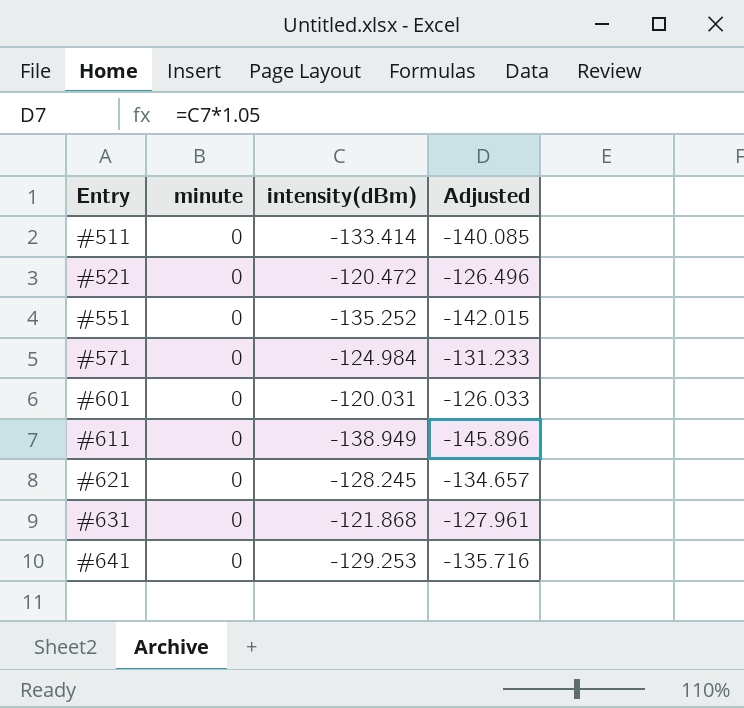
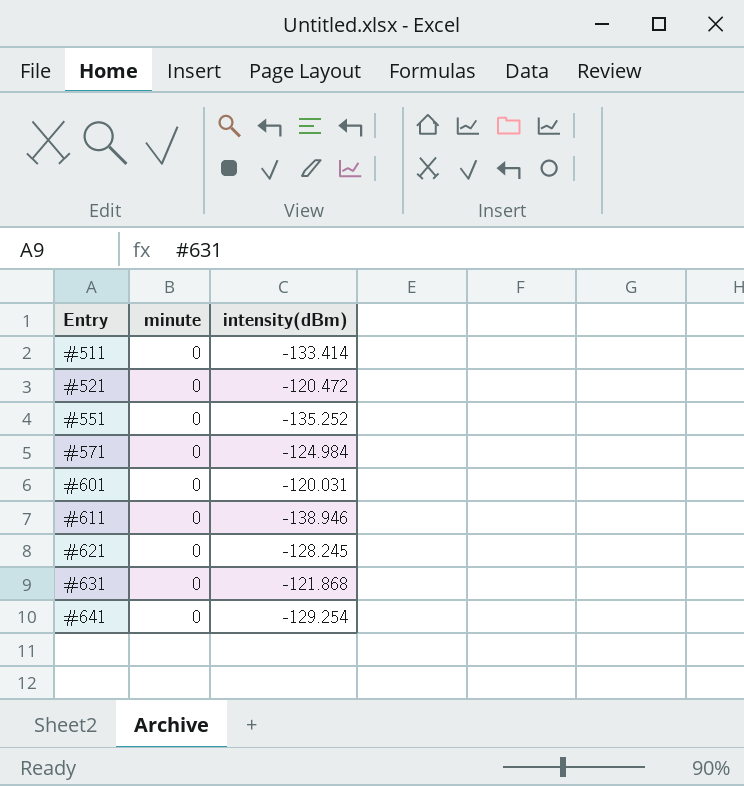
column Adjusted | formula: [intensity(dBm)] * 1.05 -> none
#611 | intensity(dBm): -138.949 -> -138.946
#641 | intensity(dBm): -129.253 -> -129.254

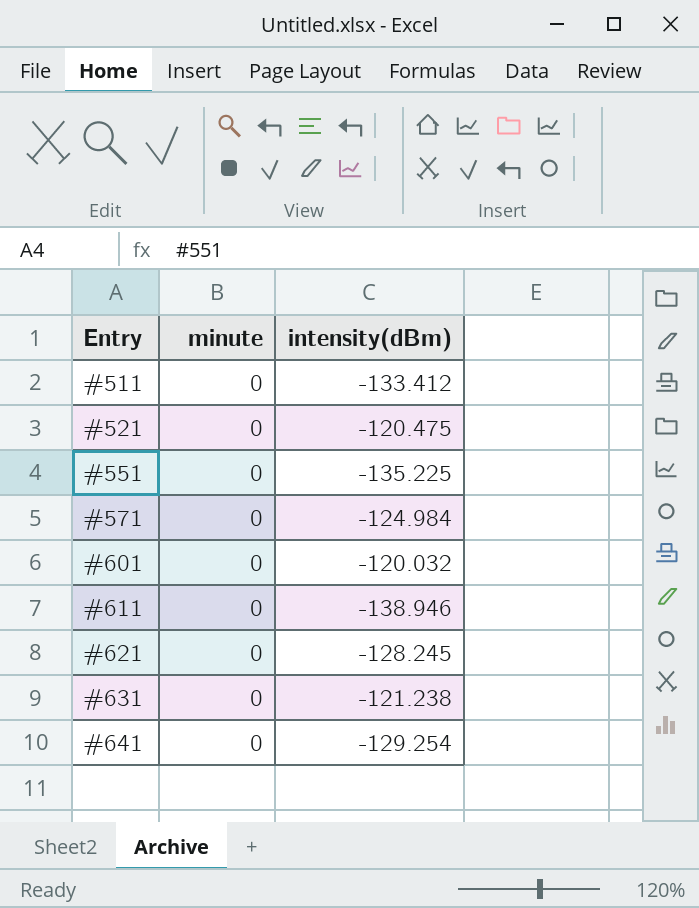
#511 | intensity(dBm): -133.414 -> -133.412
#521 | intensity(dBm): -120.472 -> -120.475
#551 | intensity(dBm): -135.252 -> -135.225
#601 | intensity(dBm): -120.031 -> -120.032
#631 | intensity(dBm): -121.868 -> -121.238

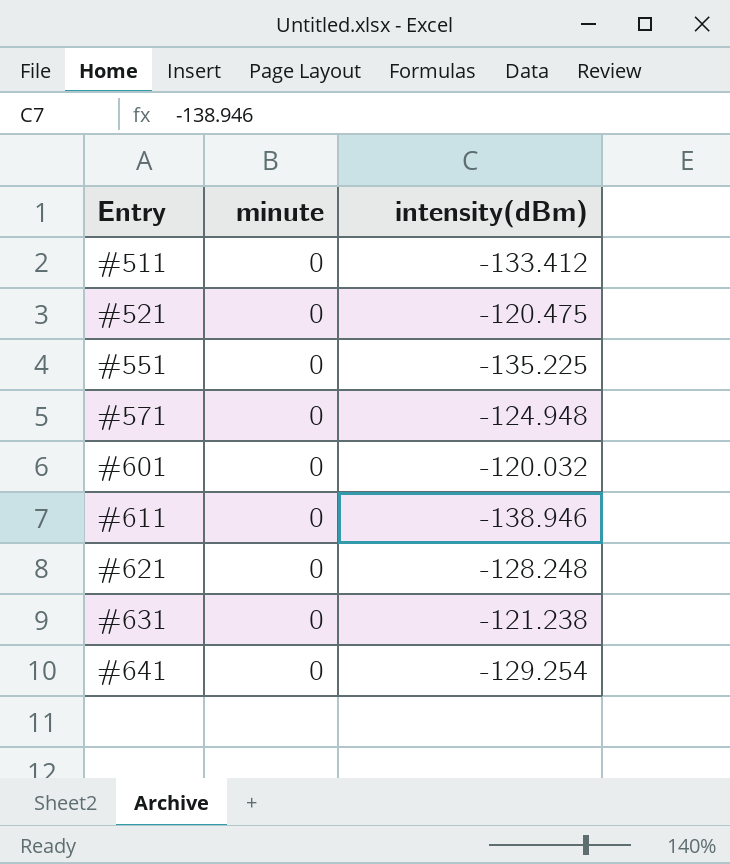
#571 | intensity(dBm): -124.984 -> -124.948
#621 | intensity(dBm): -128.245 -> -128.248

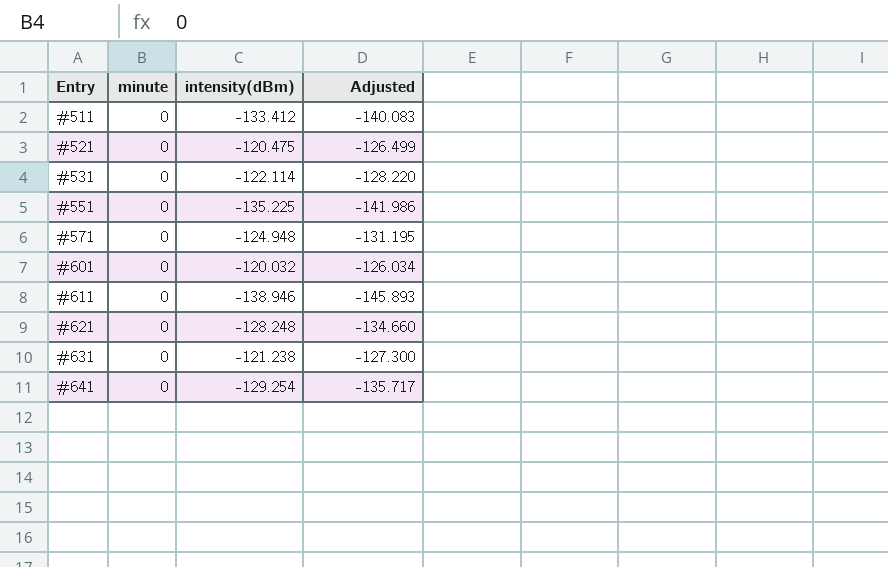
column Adjusted | formula: none -> [intensity(dBm)] * 1.05
row #531: none -> 0 | -122.114 | -128.220

